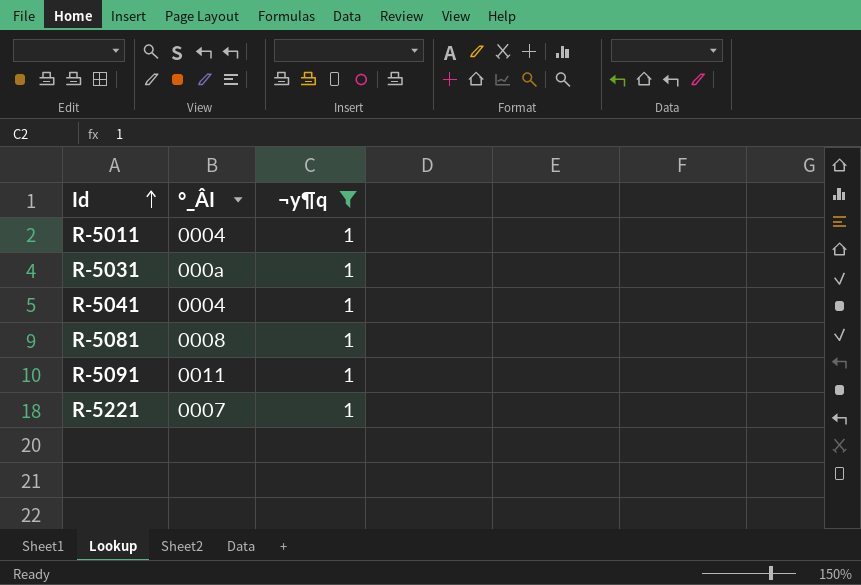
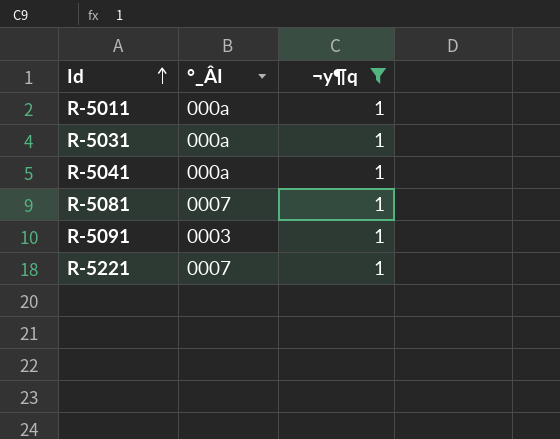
R-5011 | °_ÂI: 0004 -> 000a
R-5041 | °_ÂI: 0004 -> 000a
R-5081 | °_ÂI: 0008 -> 0007
R-5091 | °_ÂI: 0011 -> 0003

